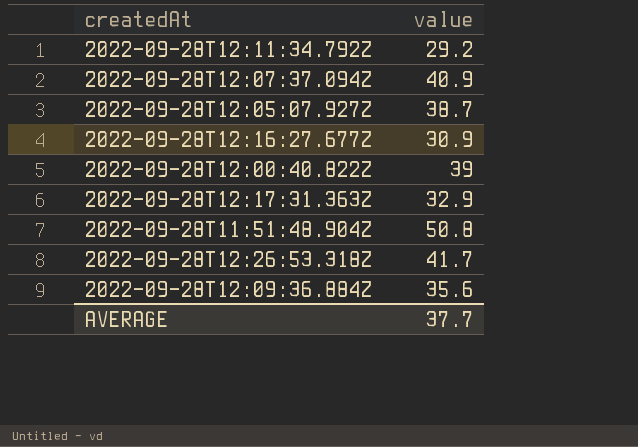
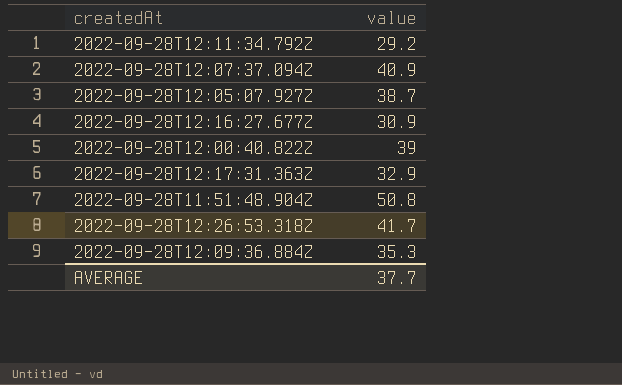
2022-09-28T12:09:36.884Z | value: 35.6 -> 35.3

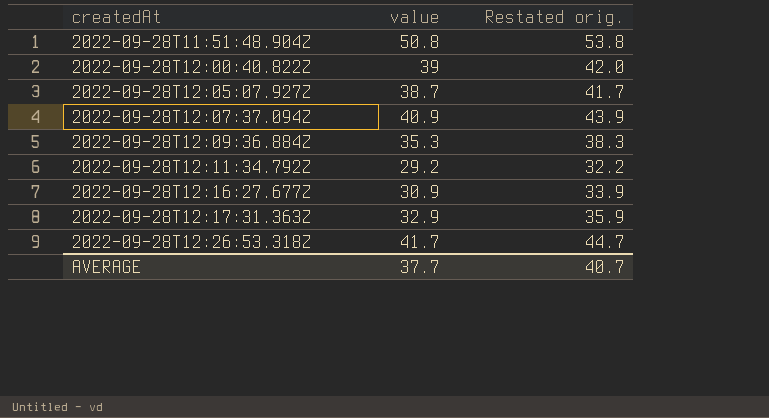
row order: none -> createdAt ascending
column Restated orig. | formula: none -> [value] + 3

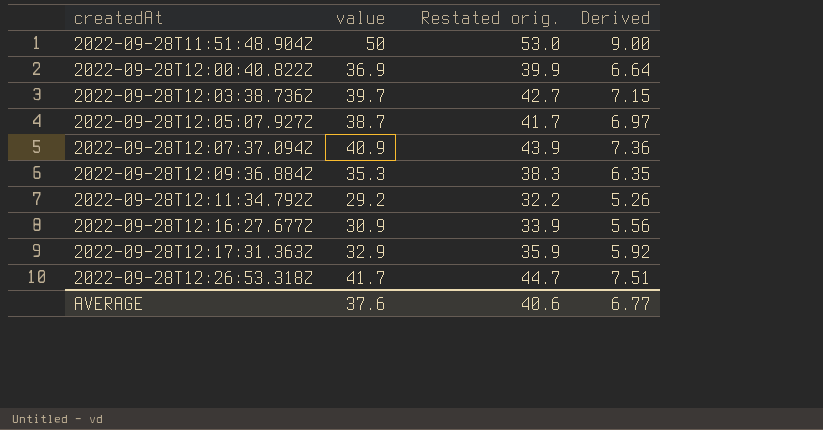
column Derived | formula: none -> [value] * 0.18
2022-09-28T11:51:48.904Z | value: 50.8 -> 50
2022-09-28T11:51:48.904Z | Restated orig.: 53.8 -> 53.0
2022-09-28T12:00:40.822Z | value: 39 -> 36.9
2022-09-28T12:00:40.822Z | Restated orig.: 42.0 -> 39.9
row 2022-09-28T12:03:38.736Z: none -> 39.7 | 42.7 | 7.15
AVERAGE | value: 37.7 -> 37.6
AVERAGE | Restated orig.: 40.7 -> 40.6

